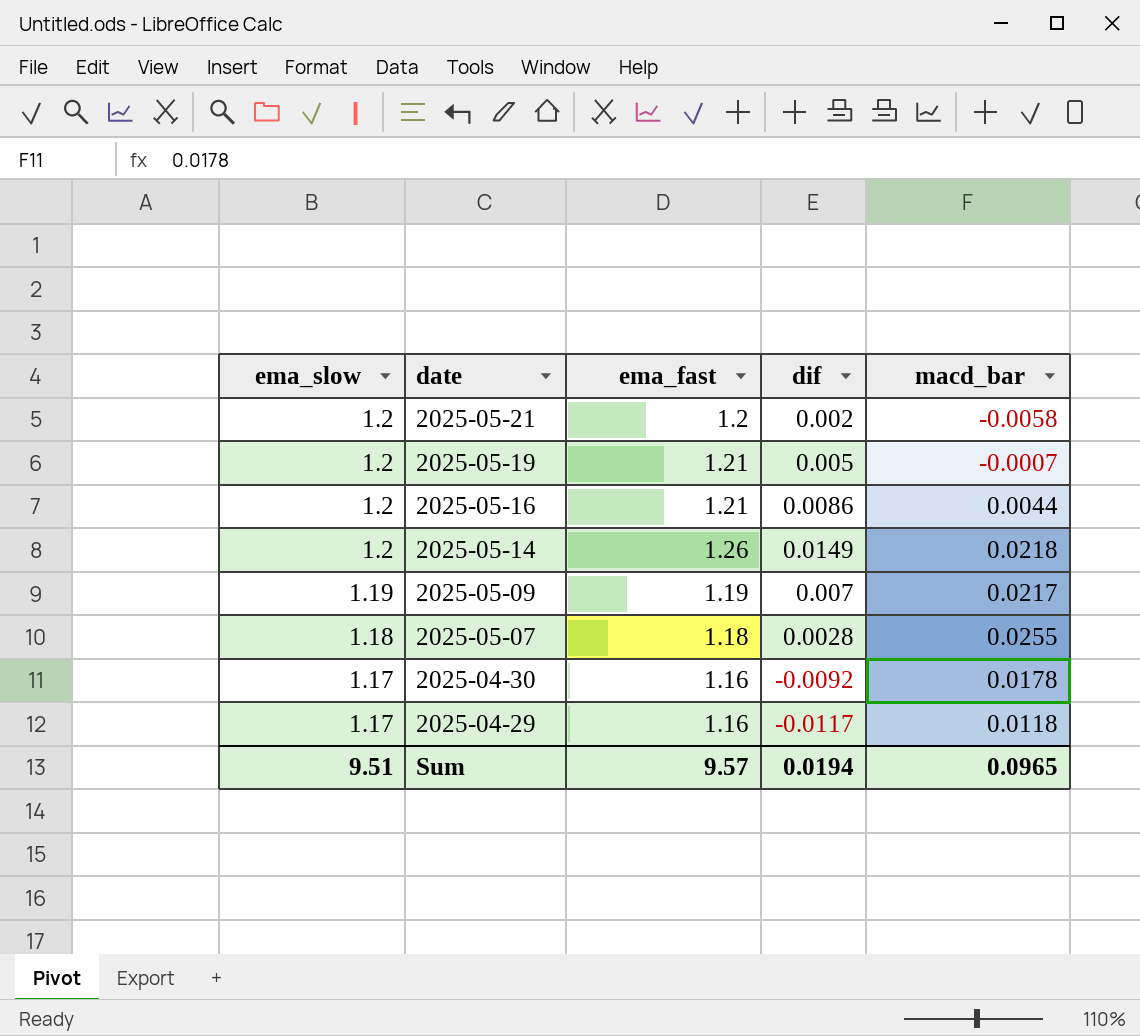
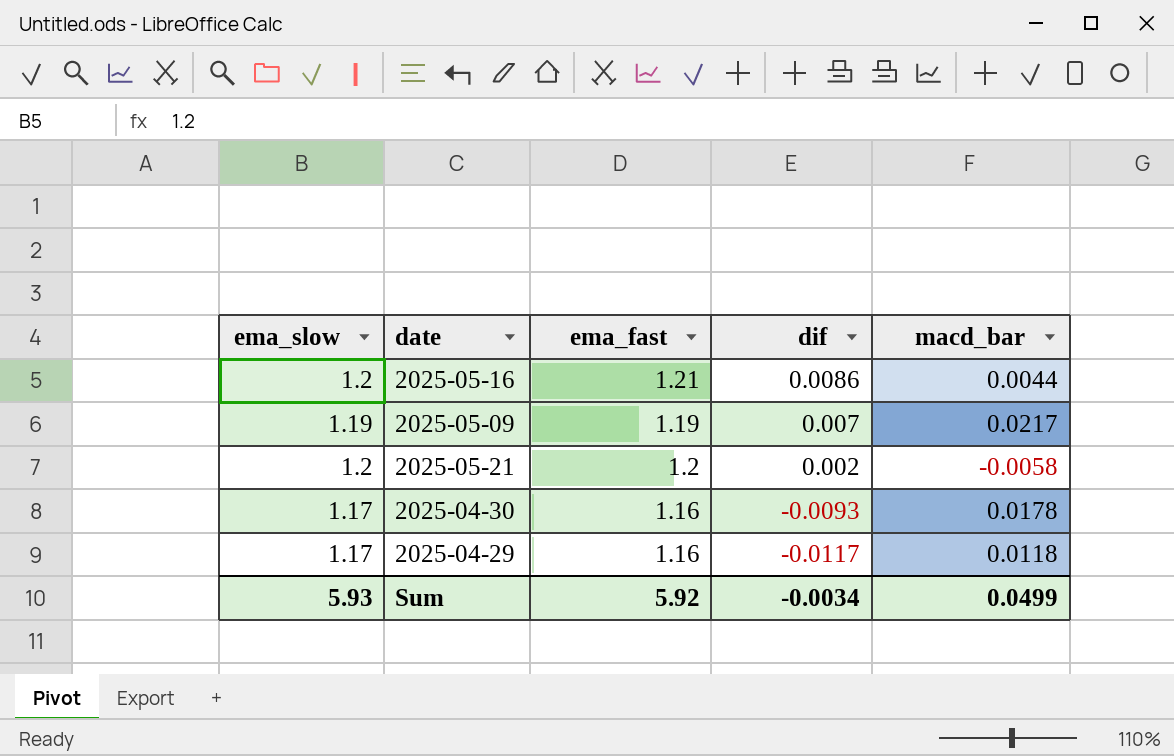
row order: ema_slow descending -> dif descending
row 2025-05-19: 1.2 | 1.21 | 0.005 | -0.0007 -> none
row 2025-05-14: 1.2 | 1.26 | 0.0149 | 0.0218 -> none
row 2025-05-07: 1.18 | 1.18 | 0.0028 | 0.0255 -> none
2025-04-30 | dif: -0.0092 -> -0.0093
Sum | ema_slow: 9.51 -> 5.93
Sum | ema_fast: 9.57 -> 5.92
Sum | dif: 0.0194 -> -0.0034
Sum | macd_bar: 0.0965 -> 0.0499

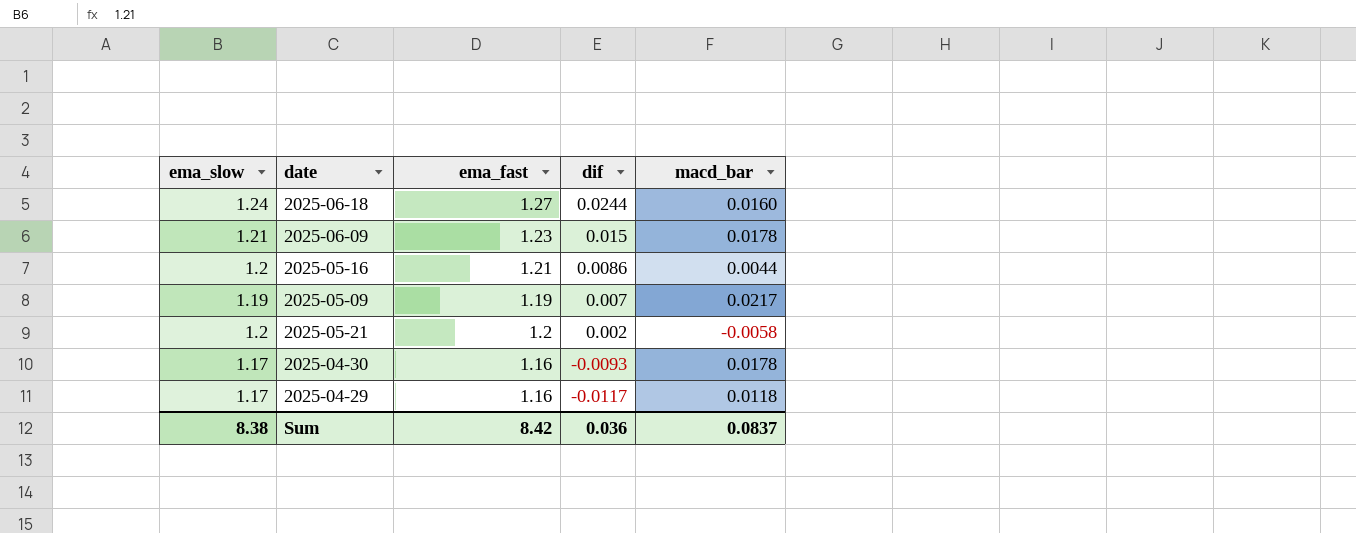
row 2025-06-18: none -> 1.24 | 1.27 | 0.0244 | 0.0160
row 2025-06-09: none -> 1.21 | 1.23 | 0.015 | 0.0178
Sum | ema_slow: 5.93 -> 8.38
Sum | ema_fast: 5.92 -> 8.42
Sum | dif: -0.0034 -> 0.036
Sum | macd_bar: 0.0499 -> 0.0837

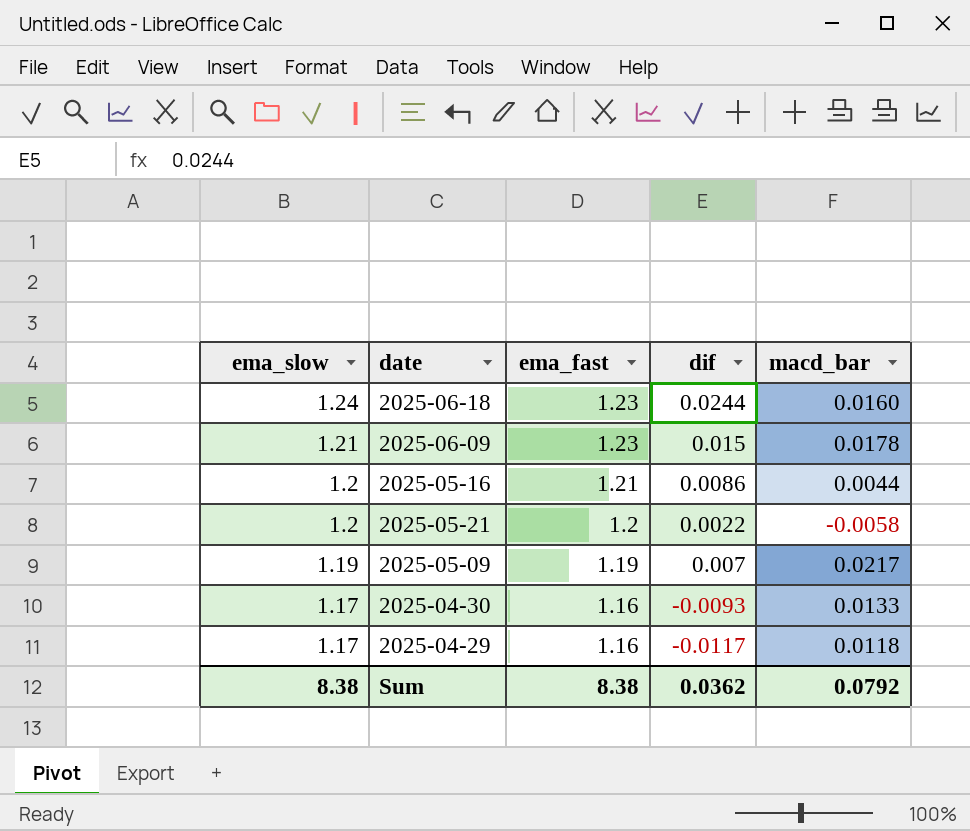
row order: dif descending -> ema_slow descending
2025-06-18 | ema_fast: 1.27 -> 1.23
2025-05-21 | dif: 0.002 -> 0.0022
2025-04-30 | macd_bar: 0.0178 -> 0.0133
Sum | ema_fast: 8.42 -> 8.38
Sum | dif: 0.036 -> 0.0362
Sum | macd_bar: 0.0837 -> 0.0792

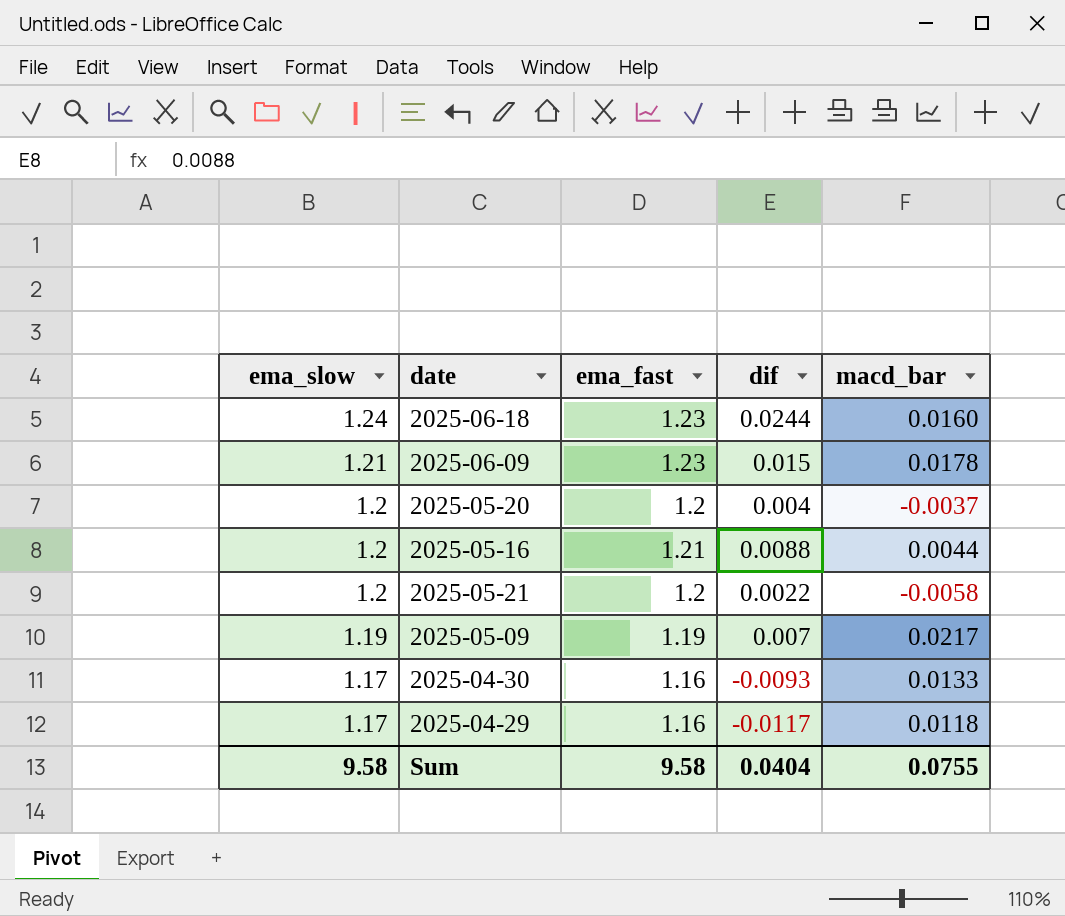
row 2025-05-20: none -> 1.2 | 1.2 | 0.004 | -0.0037
2025-05-16 | dif: 0.0086 -> 0.0088
Sum | ema_slow: 8.38 -> 9.58
Sum | ema_fast: 8.38 -> 9.58
Sum | dif: 0.0362 -> 0.0404
Sum | macd_bar: 0.0792 -> 0.0755

